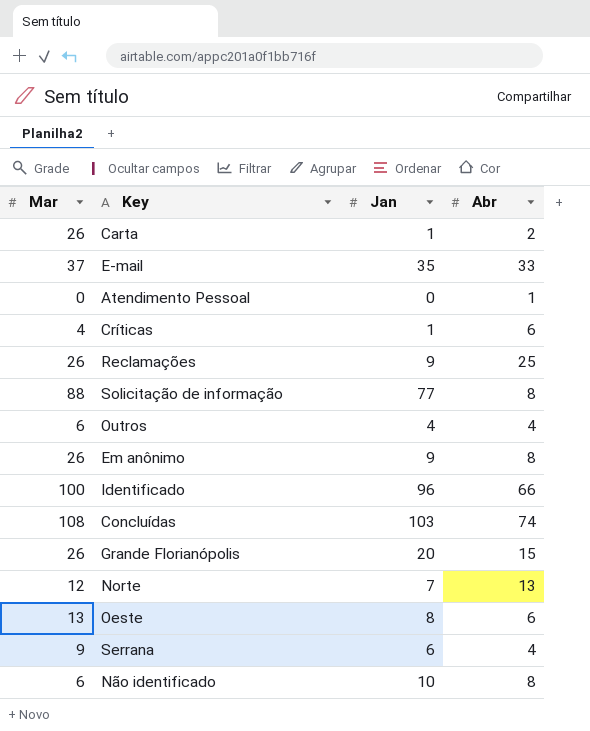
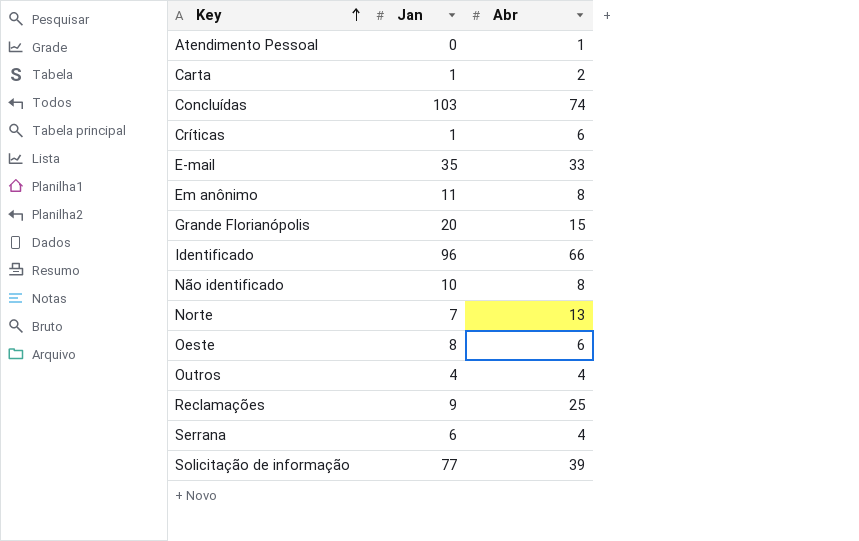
row order: none -> Key ascending
column Mar | position: 1 -> none
Em anônimo | Jan: 9 -> 11
Solicitação de informação | Abr: 8 -> 39

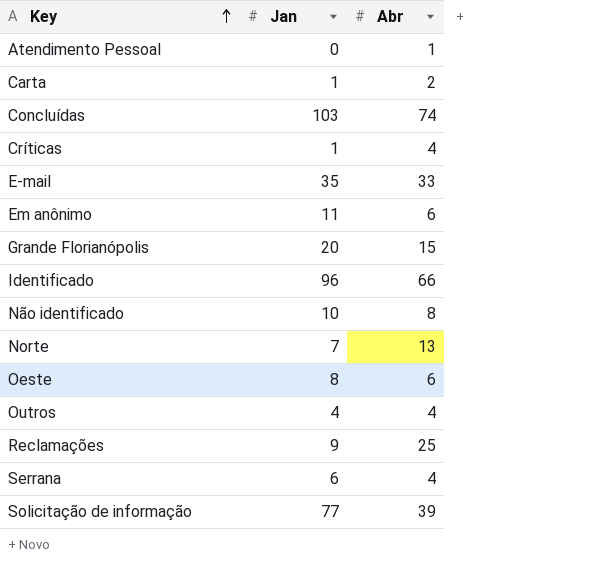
Críticas | Abr: 6 -> 4
Em anônimo | Abr: 8 -> 6

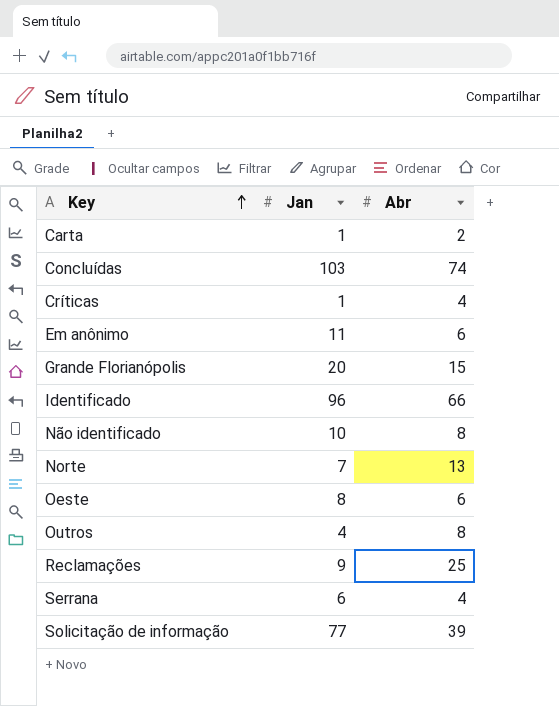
row Atendimento Pessoal: 0 | 1 -> none
row E-mail: 35 | 33 -> none
Outros | Abr: 4 -> 8

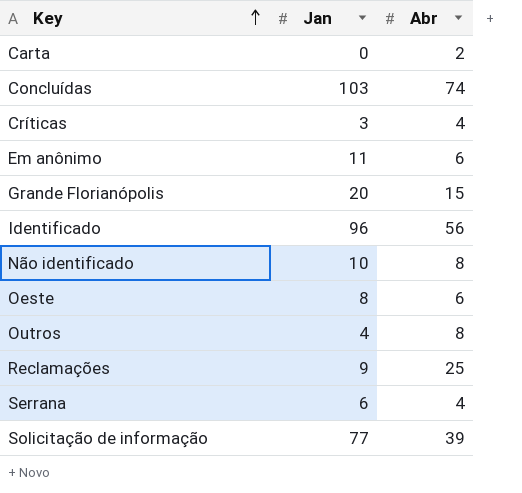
row Norte: 7 | 13 -> none
Carta | Jan: 1 -> 0
Críticas | Jan: 1 -> 3
Identificado | Abr: 66 -> 56

